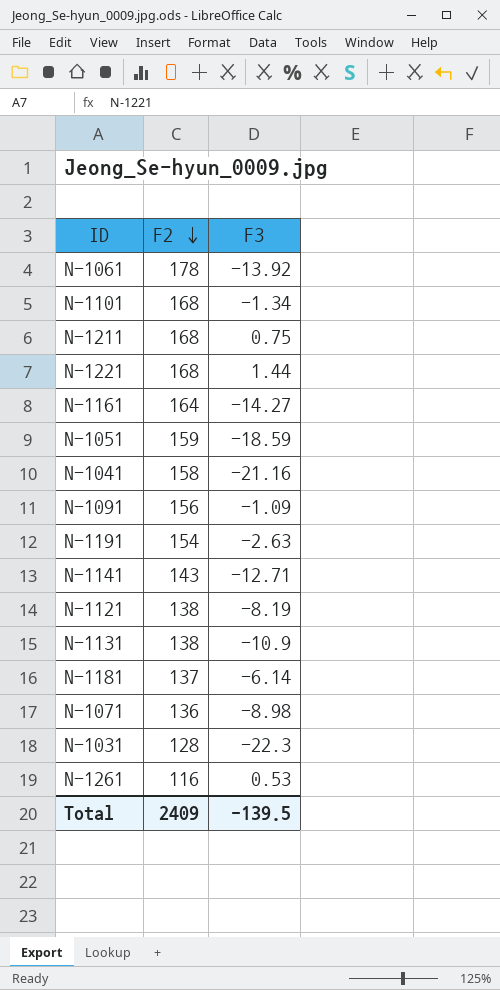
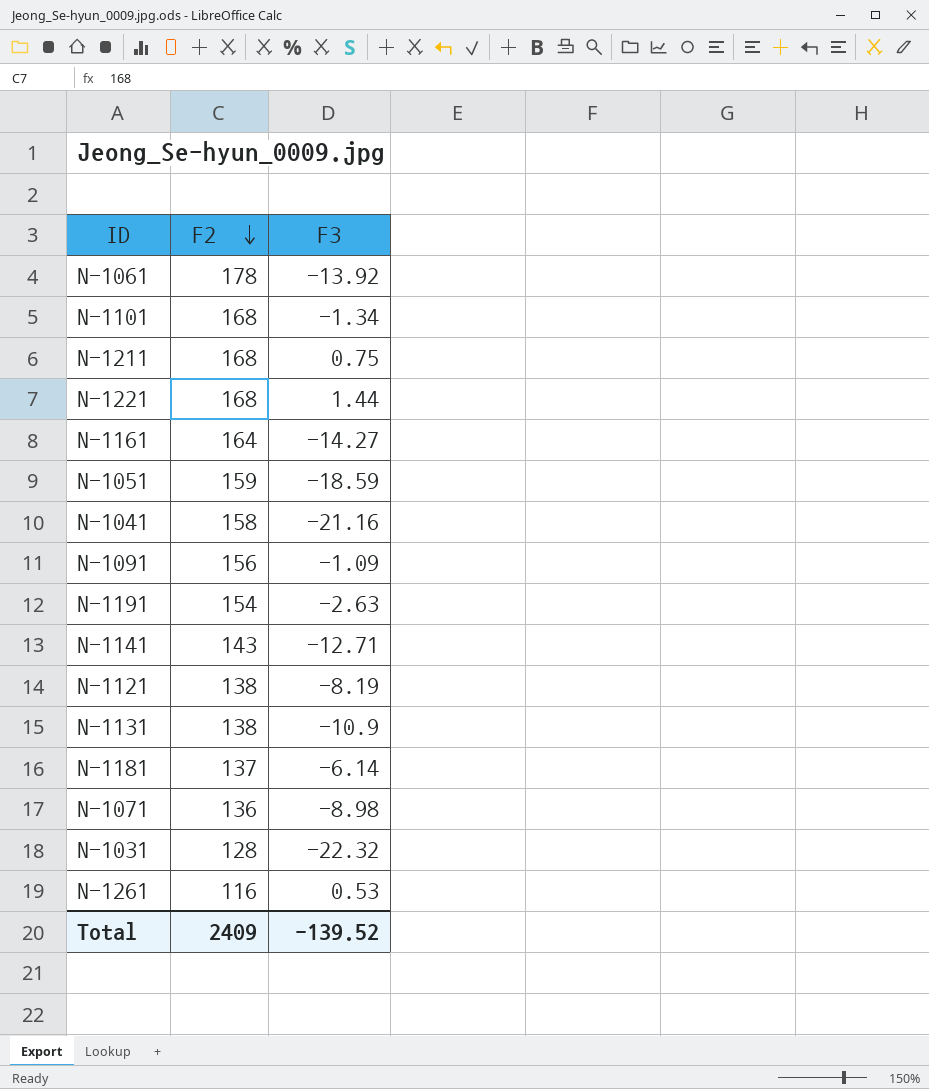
N-1031 | F3: -22.3 -> -22.32
Total | F3: -139.5 -> -139.52

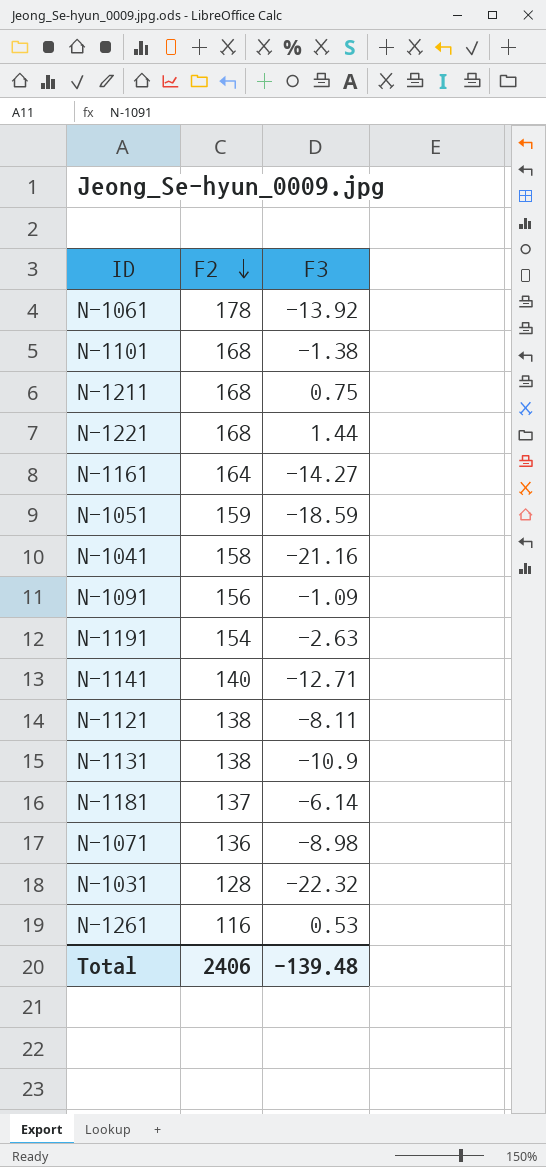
N-1101 | F3: -1.34 -> -1.38
N-1141 | F2: 143 -> 140
N-1121 | F3: -8.19 -> -8.11
Total | F2: 2409 -> 2406
Total | F3: -139.52 -> -139.48

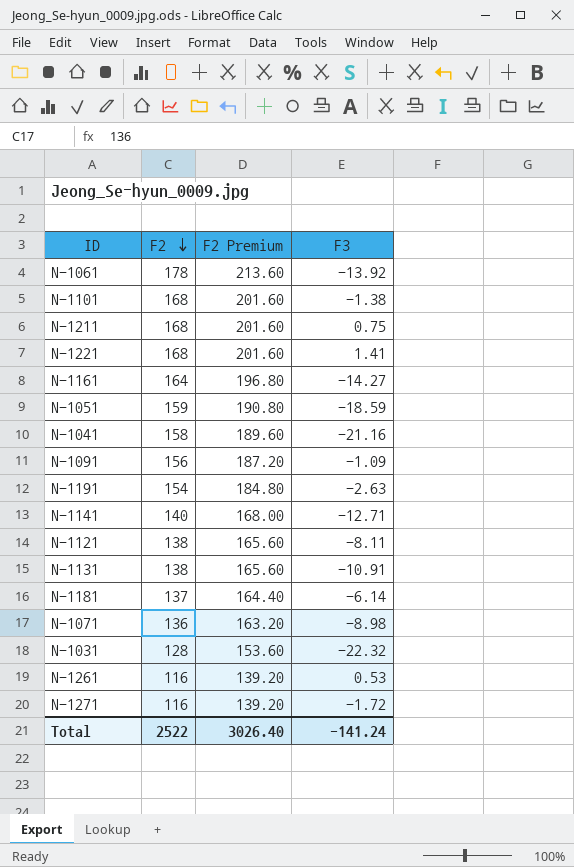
column F2 Premium | formula: none -> [F2] * 1.2
N-1221 | F3: 1.44 -> 1.41
N-1131 | F3: -10.9 -> -10.91
row N-1271: none -> 116 | 139.20 | -1.72
Total | F2: 2406 -> 2522
Total | F3: -139.48 -> -141.24

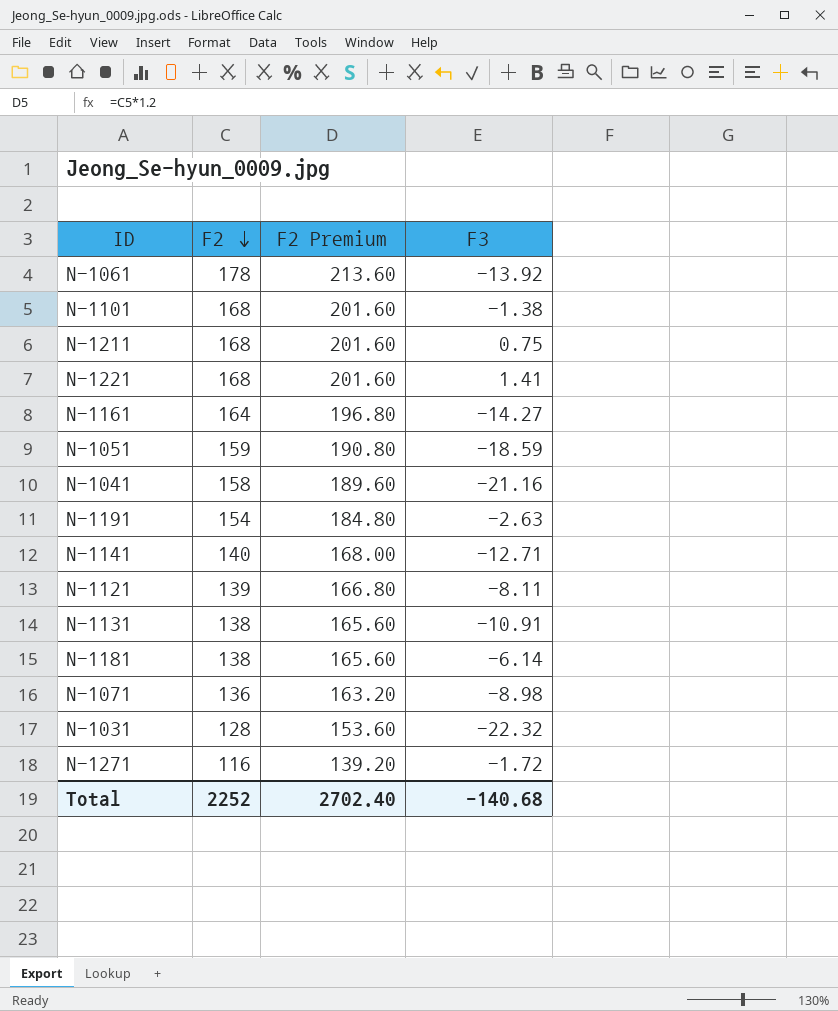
row N-1091: 156 | 187.20 | -1.09 -> none
row N-1261: 116 | 139.20 | 0.53 -> none
N-1121 | F2: 138 -> 139
N-1121 | F2 Premium: 165.60 -> 166.80
N-1181 | F2: 137 -> 138
N-1181 | F2 Premium: 164.40 -> 165.60
Total | F2: 2522 -> 2252
Total | F2 Premium: 3026.40 -> 2702.40
Total | F3: -141.24 -> -140.68

